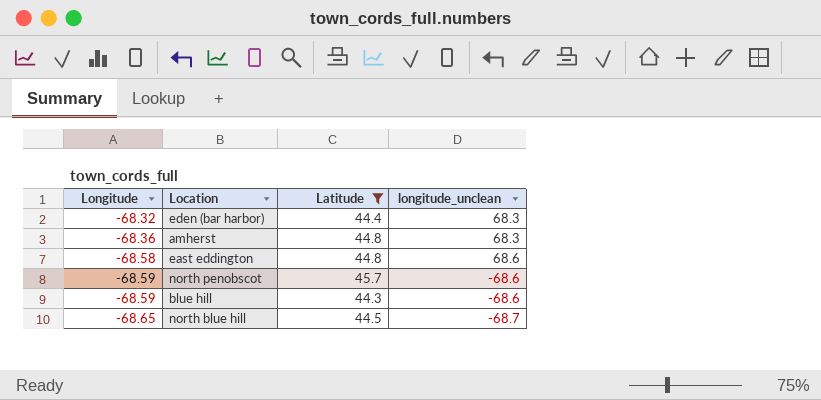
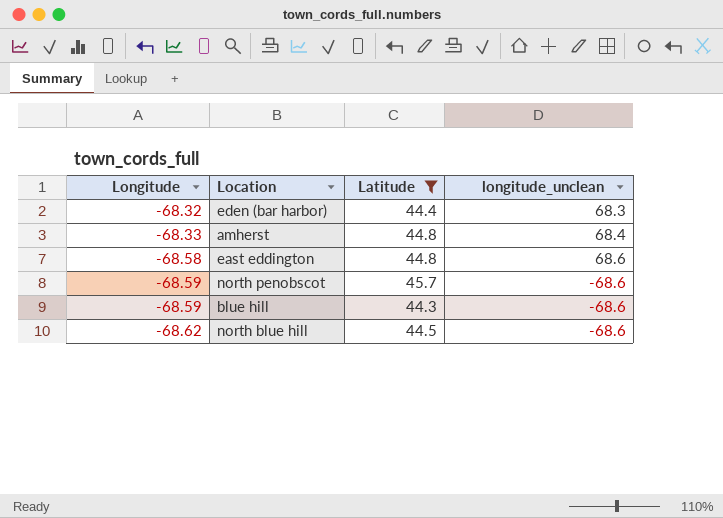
amherst | Longitude: -68.36 -> -68.33
amherst | longitude_unclean: 68.3 -> 68.4
north blue hill | Longitude: -68.65 -> -68.62
north blue hill | longitude_unclean: -68.7 -> -68.6

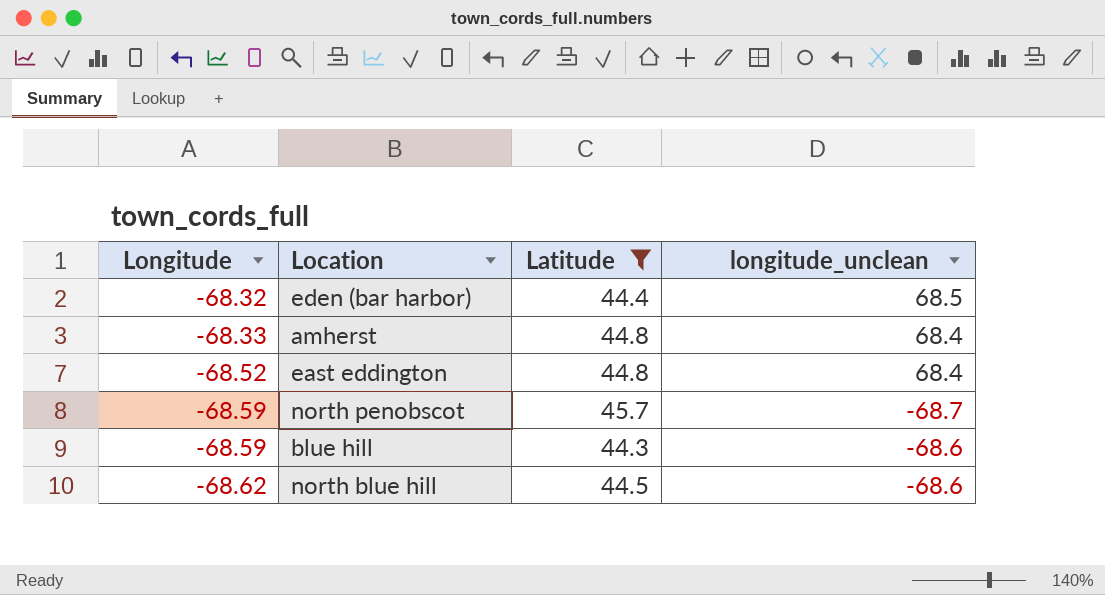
eden (bar harbor) | longitude_unclean: 68.3 -> 68.5
east eddington | Longitude: -68.58 -> -68.52
east eddington | longitude_unclean: 68.6 -> 68.4
north penobscot | longitude_unclean: -68.6 -> -68.7

